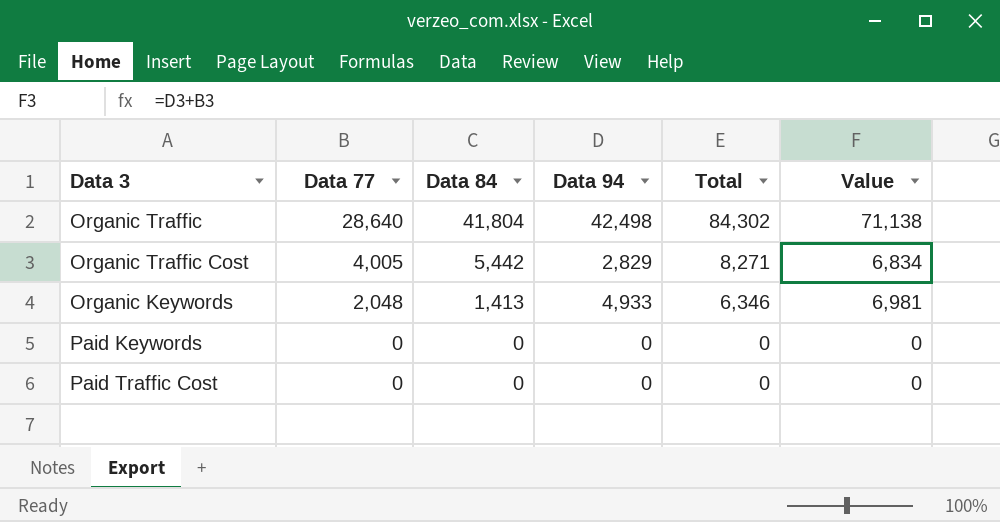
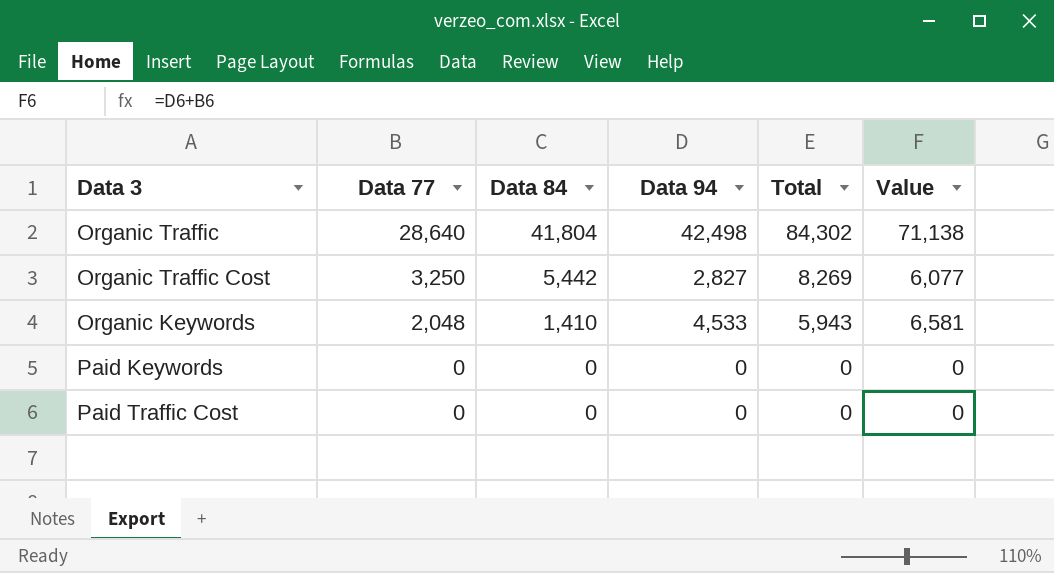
Organic Traffic Cost | Data 77: 4,005 -> 3,250
Organic Traffic Cost | Data 94: 2,829 -> 2,827
Organic Traffic Cost | Total: 8,271 -> 8,269
Organic Traffic Cost | Value: 6,834 -> 6,077
Organic Keywords | Data 84: 1,413 -> 1,410
Organic Keywords | Data 94: 4,933 -> 4,533
Organic Keywords | Total: 6,346 -> 5,943
Organic Keywords | Value: 6,981 -> 6,581

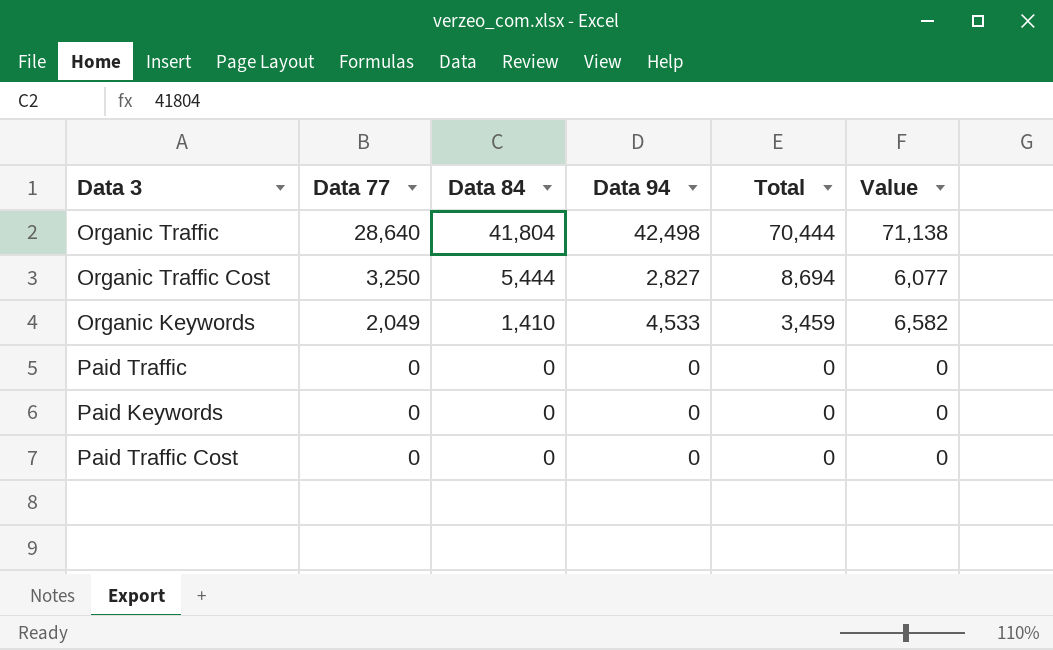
column Total | formula: [Data 84] + [Data 94] -> [Data 77] + [Data 84]
Organic Traffic Cost | Data 84: 5,442 -> 5,444
Organic Keywords | Data 77: 2,048 -> 2,049
Organic Keywords | Value: 6,581 -> 6,582
row Paid Traffic: none -> 0 | 0 | 0 | 0 | 0

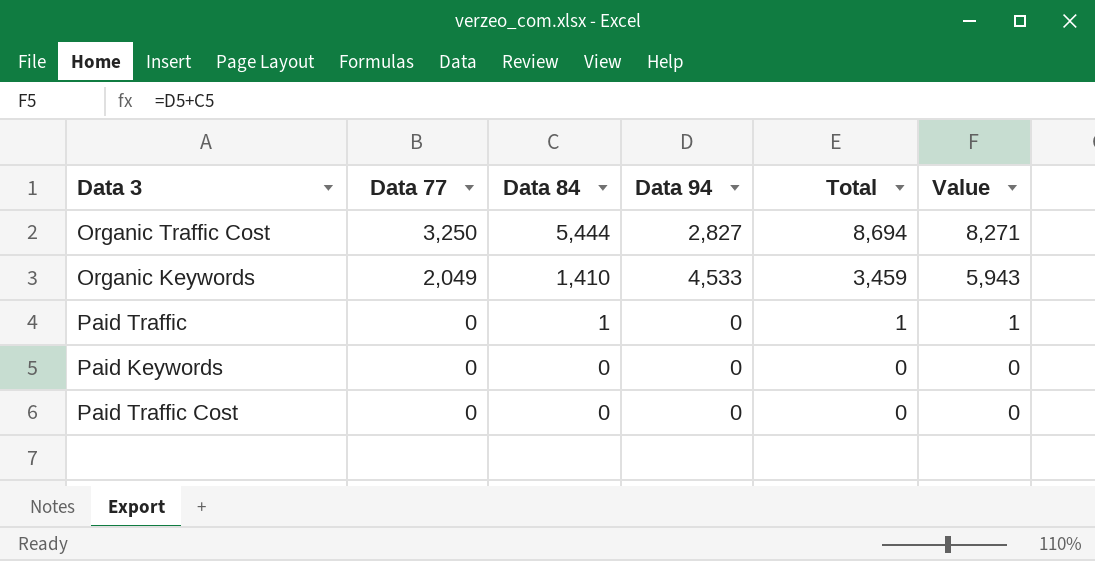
column Value | formula: [Data 77] + [Data 94] -> [Data 84] + [Data 94]
row Organic Traffic: 28,640 | 41,804 | 42,498 | 70,444 | 71,138 -> none
Paid Traffic | Data 84: 0 -> 1
Paid Traffic | Total: 0 -> 1

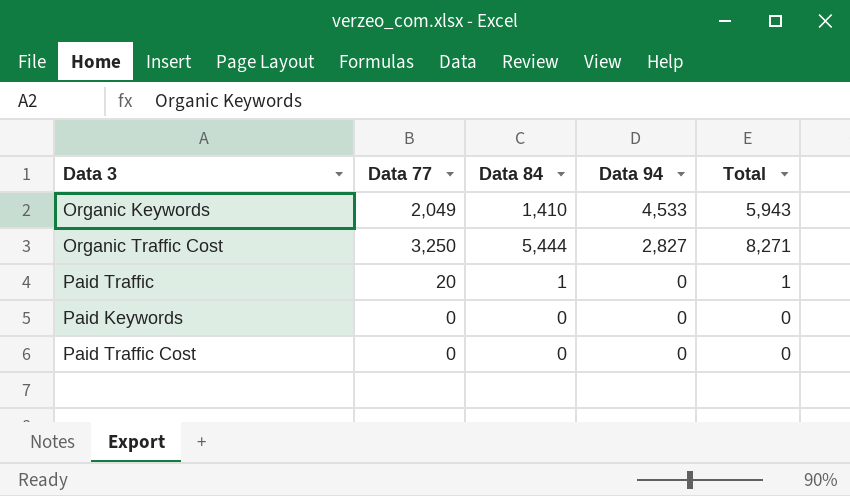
row order: Data 77 descending -> Data 94 descending
column Value | formula: [Data 84] + [Data 94] -> none
column Total | formula: [Data 77] + [Data 84] -> [Data 84] + [Data 94]
Paid Traffic | Data 77: 0 -> 20

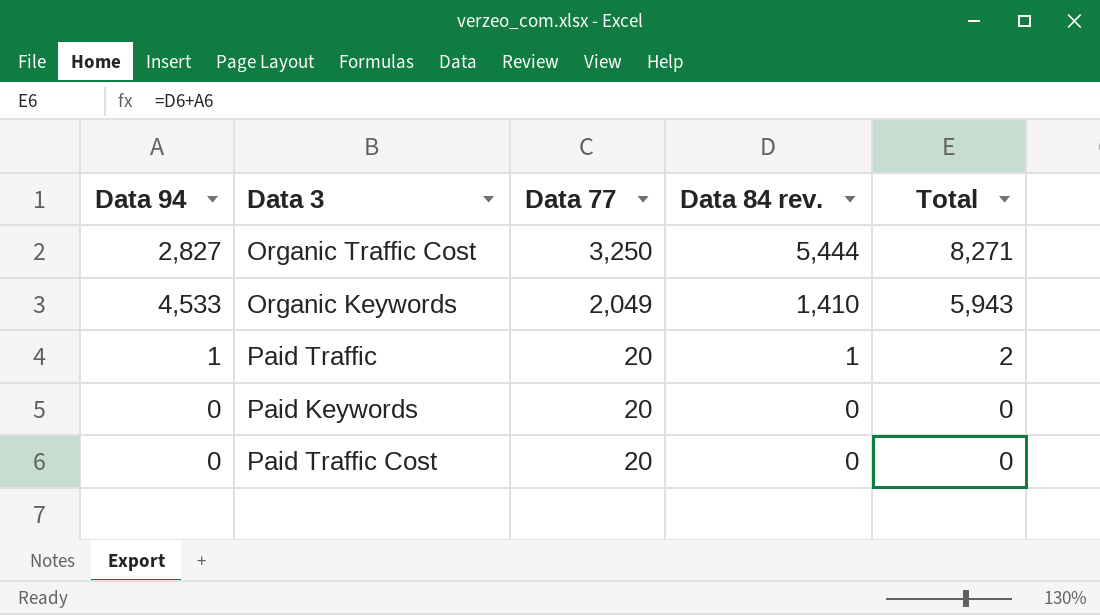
row order: Data 94 descending -> Data 77 descending
column Data 94 | position: 4 -> 1
column name: Data 84 -> Data 84 rev.
Paid Traffic | Data 94: 0 -> 1
Paid Traffic | Total: 1 -> 2
Paid Keywords | Data 77: 0 -> 20
Paid Traffic Cost | Data 77: 0 -> 20

